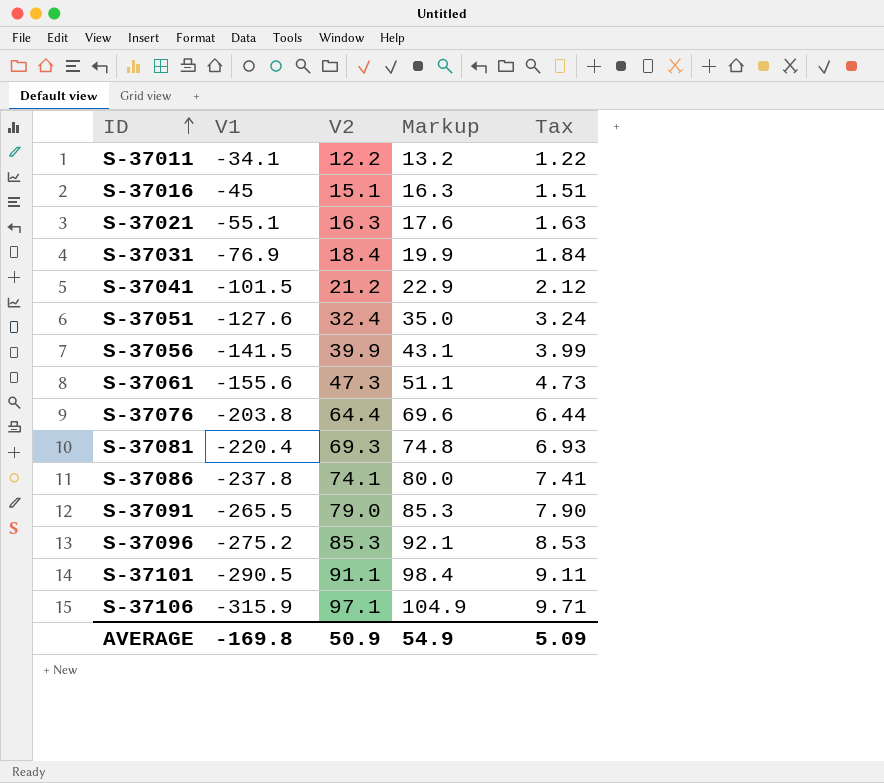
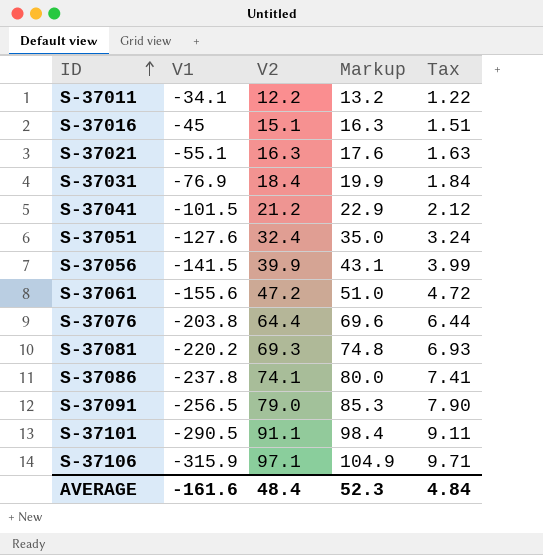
row S-37096: -275.2 | 85.3 | 92.1 | 8.53 -> none
S-37061 | V2: 47.3 -> 47.2
S-37061 | Markup: 51.1 -> 51.0
S-37061 | Tax: 4.73 -> 4.72
S-37081 | V1: -220.4 -> -220.2
S-37091 | V1: -265.5 -> -256.5
AVERAGE | V1: -169.8 -> -161.6
AVERAGE | V2: 50.9 -> 48.4
AVERAGE | Markup: 54.9 -> 52.3
AVERAGE | Tax: 5.09 -> 4.84

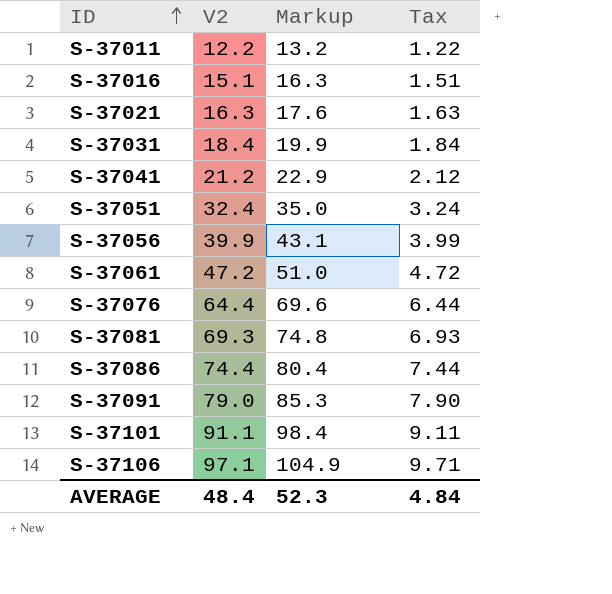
column V1 | position: 2 -> none
S-37086 | V2: 74.1 -> 74.4
S-37086 | Markup: 80.0 -> 80.4
S-37086 | Tax: 7.41 -> 7.44

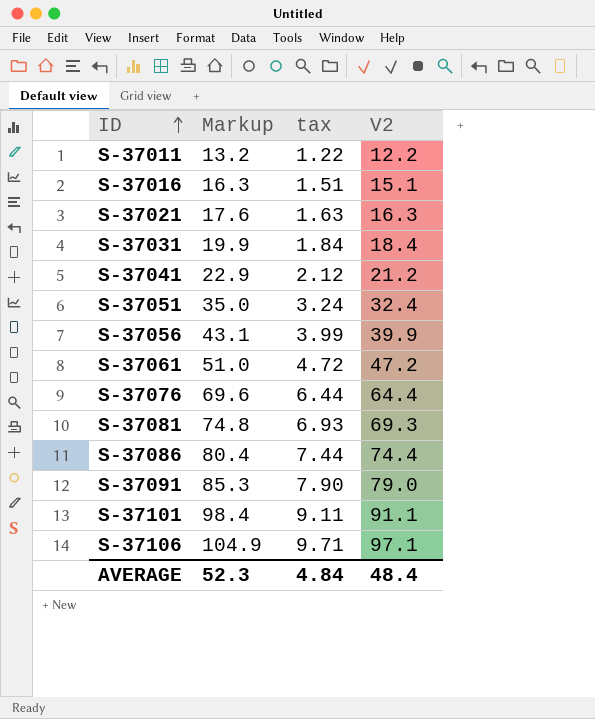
column name: Tax -> tax
column V2 | position: 2 -> 4

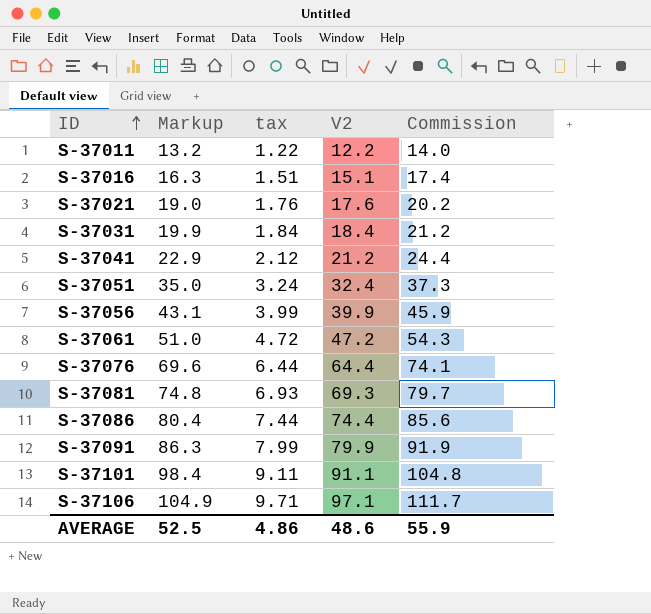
column Commission | formula: none -> [V2] * 1.15
S-37021 | Markup: 17.6 -> 19.0
S-37021 | tax: 1.63 -> 1.76
S-37021 | V2: 16.3 -> 17.6
S-37091 | Markup: 85.3 -> 86.3
S-37091 | tax: 7.90 -> 7.99
S-37091 | V2: 79.0 -> 79.9
AVERAGE | Markup: 52.3 -> 52.5
AVERAGE | tax: 4.84 -> 4.86
AVERAGE | V2: 48.4 -> 48.6

